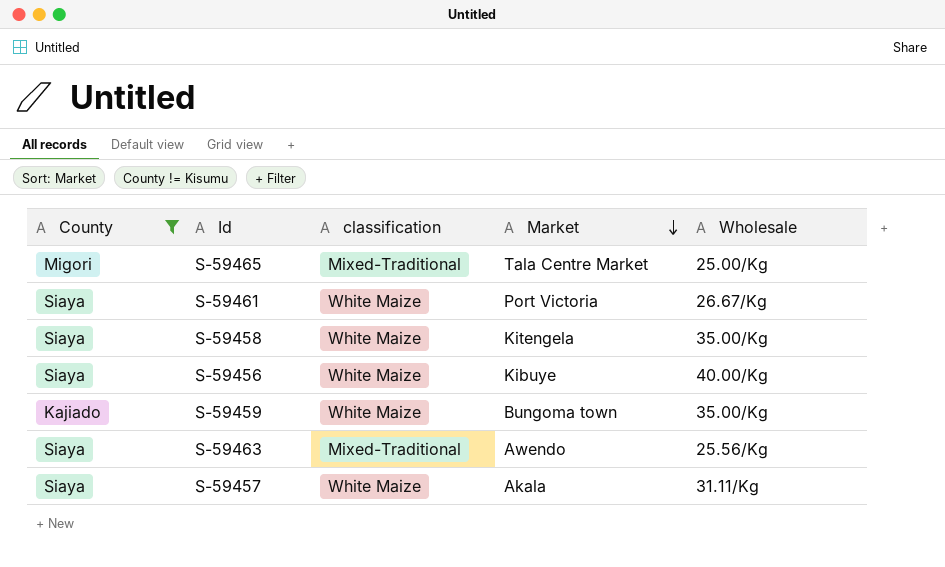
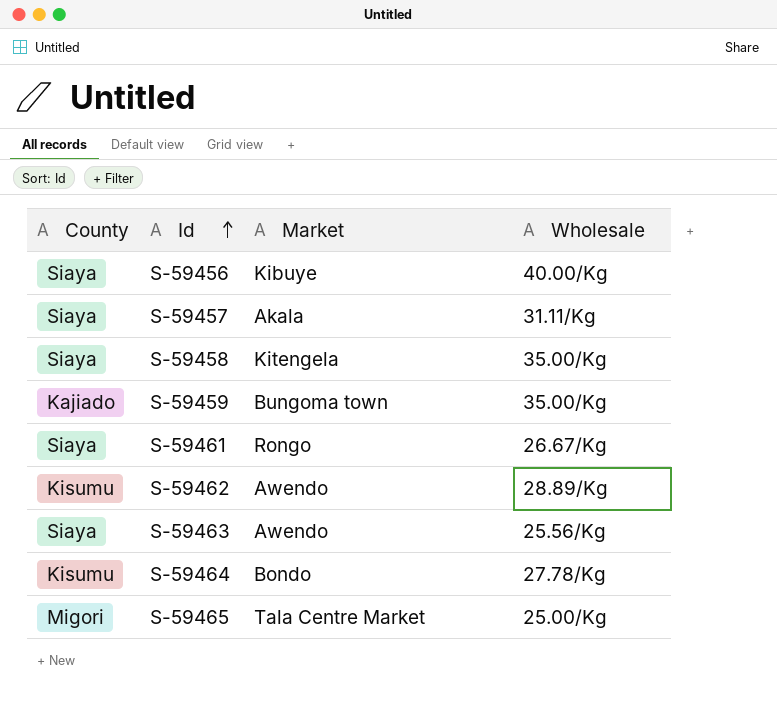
filter: County != Kisumu -> none
row order: Market descending -> Id ascending
column classification | position: 3 -> none
S-59461 | Market: Port Victoria -> Rongo

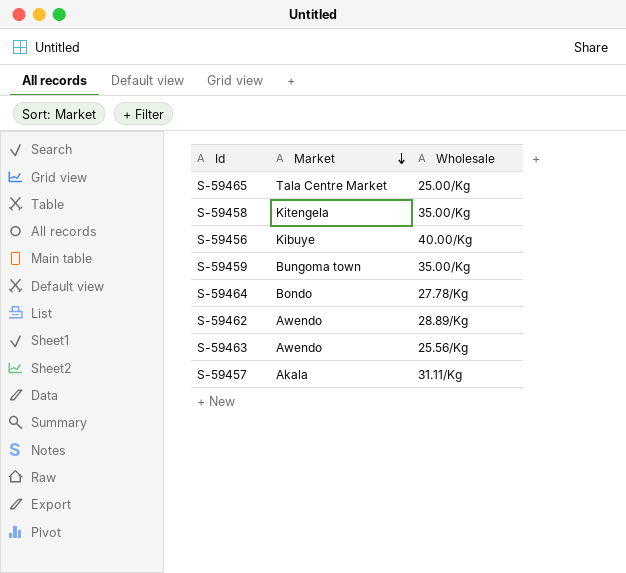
row order: Id ascending -> Market descending
column County | position: 1 -> none
row S-59461: Siaya | Rongo | 26.67/Kg -> none

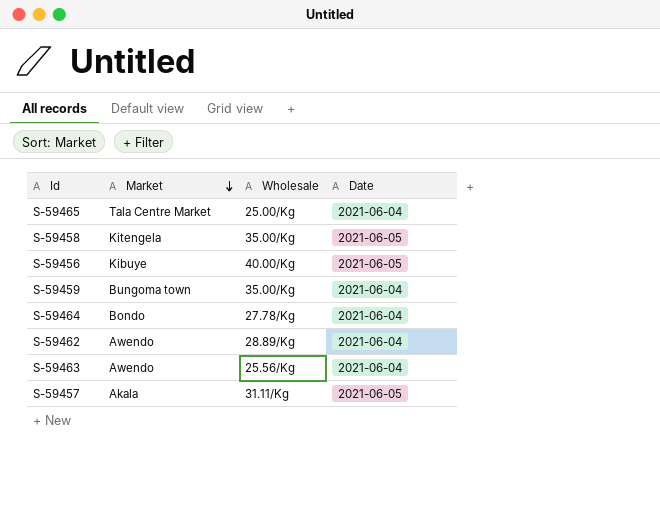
column Date | position: none -> 4

